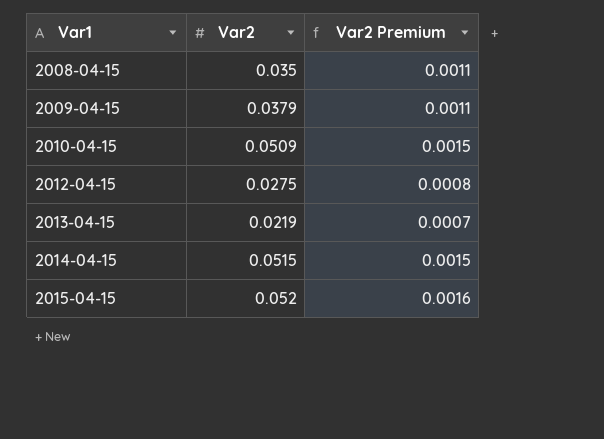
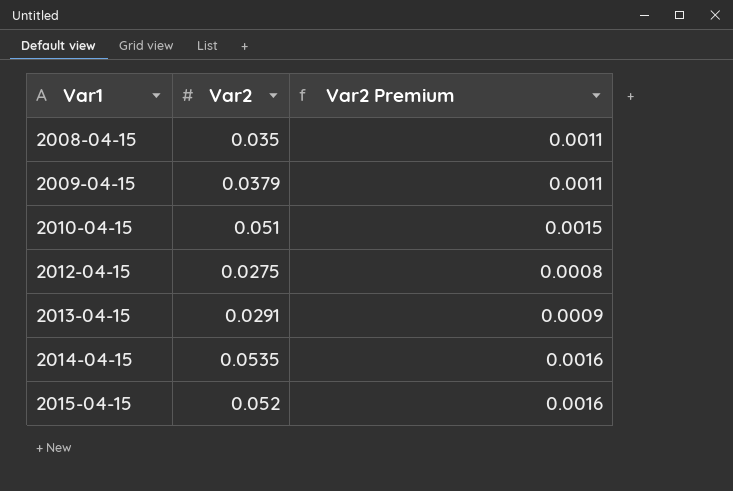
2010-04-15 | Var2: 0.0509 -> 0.051
2013-04-15 | Var2: 0.0219 -> 0.0291
2013-04-15 | Var2 Premium: 0.0007 -> 0.0009
2014-04-15 | Var2: 0.0515 -> 0.0535
2014-04-15 | Var2 Premium: 0.0015 -> 0.0016

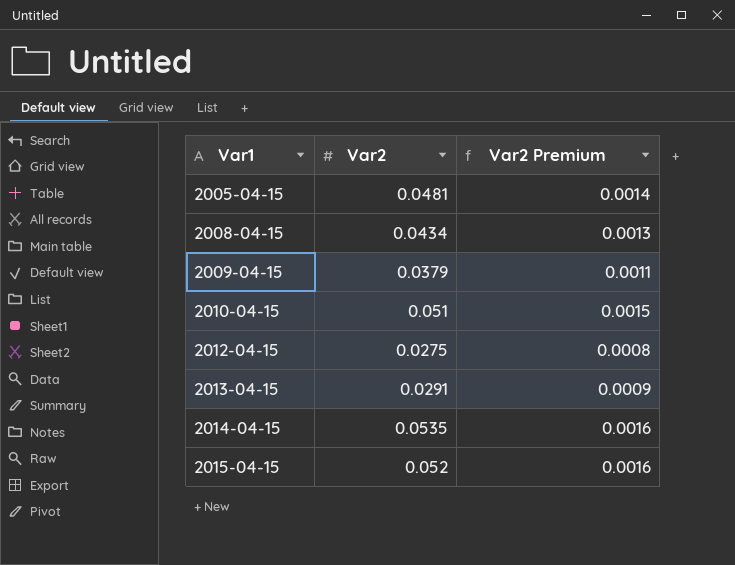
row 2005-04-15: none -> 0.0481 | 0.0014
2008-04-15 | Var2: 0.035 -> 0.0434
2008-04-15 | Var2 Premium: 0.0011 -> 0.0013

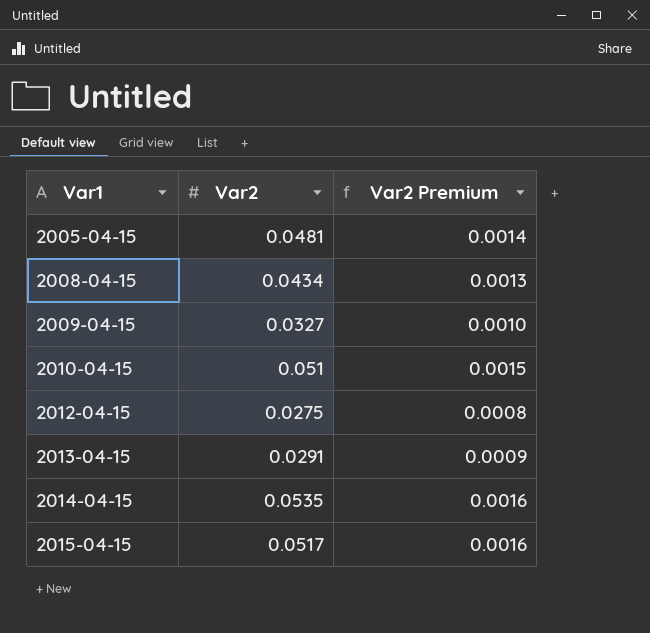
2009-04-15 | Var2: 0.0379 -> 0.0327
2009-04-15 | Var2 Premium: 0.0011 -> 0.0010
2015-04-15 | Var2: 0.052 -> 0.0517

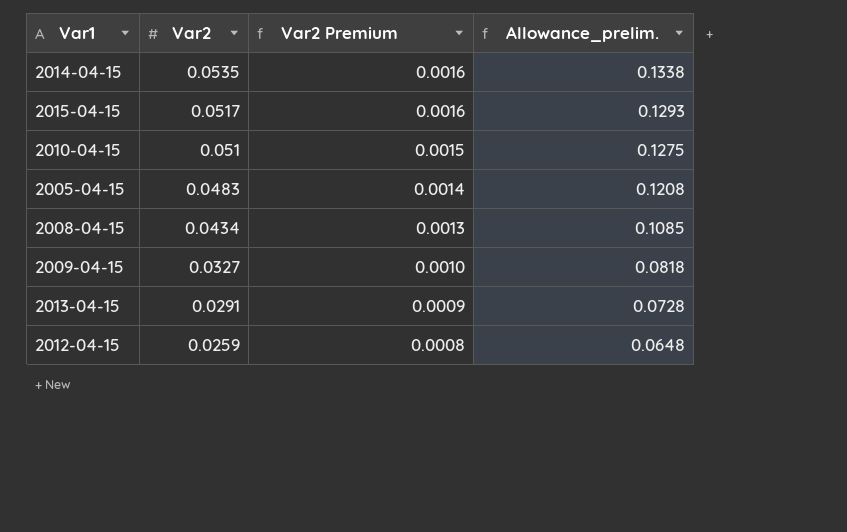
row order: Var1 ascending -> Var2 descending
column Allowance_prelim. | formula: none -> [Var2] * 2.5
2005-04-15 | Var2: 0.0481 -> 0.0483
2012-04-15 | Var2: 0.0275 -> 0.0259

